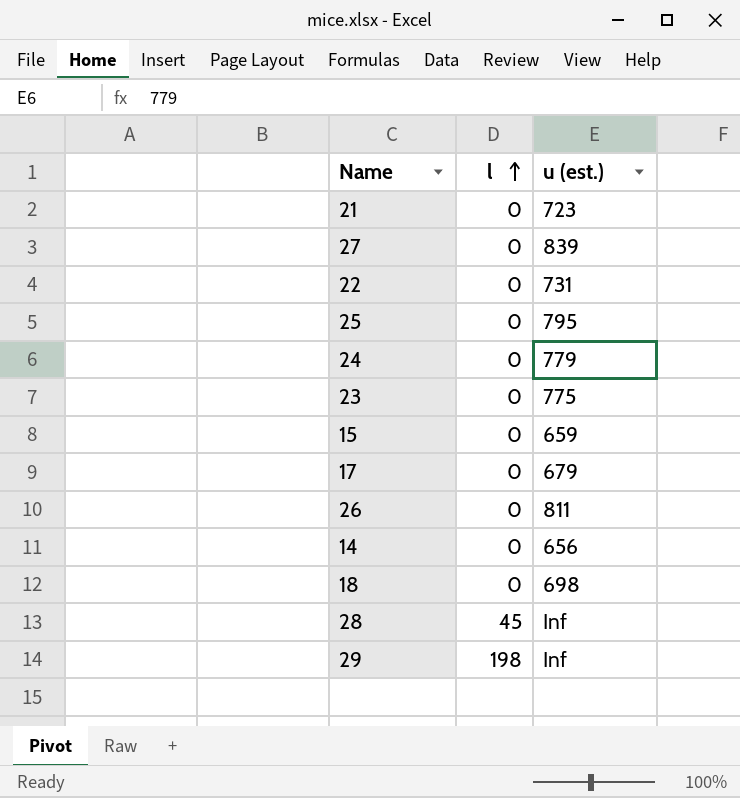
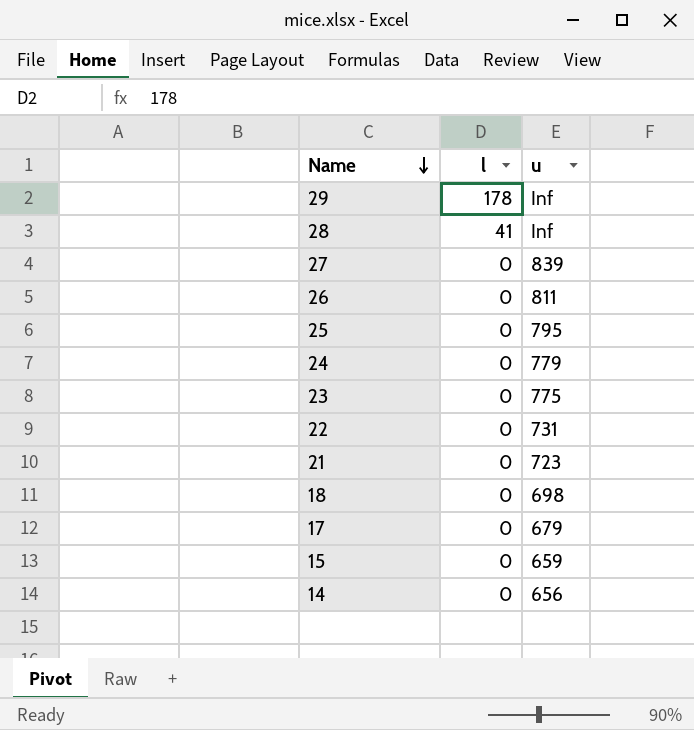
row order: l ascending -> Name descending
column name: u (est.) -> u
29 | l: 198 -> 178
28 | l: 45 -> 41

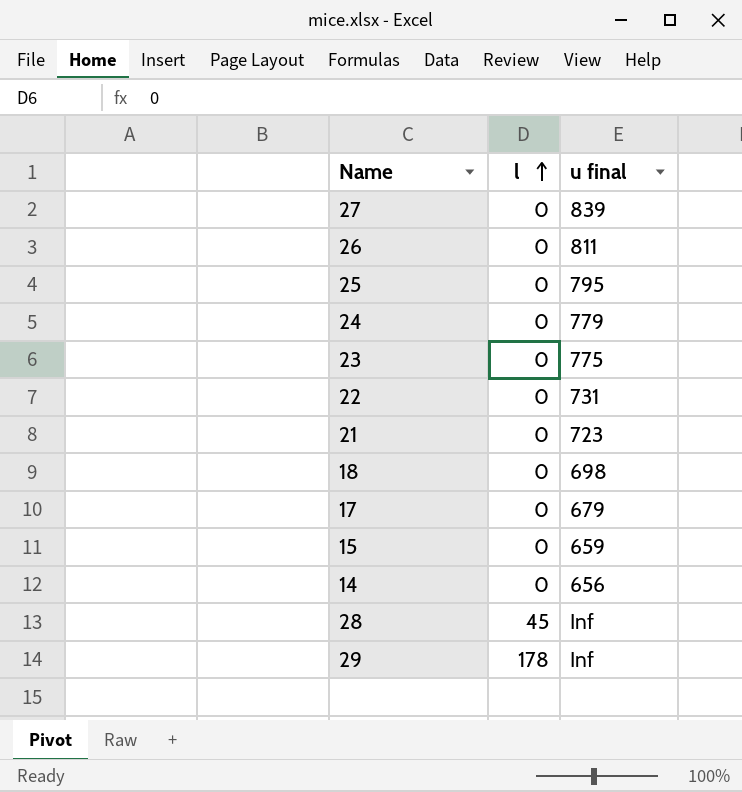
row order: Name descending -> l ascending
column name: u -> u final
28 | l: 41 -> 45

